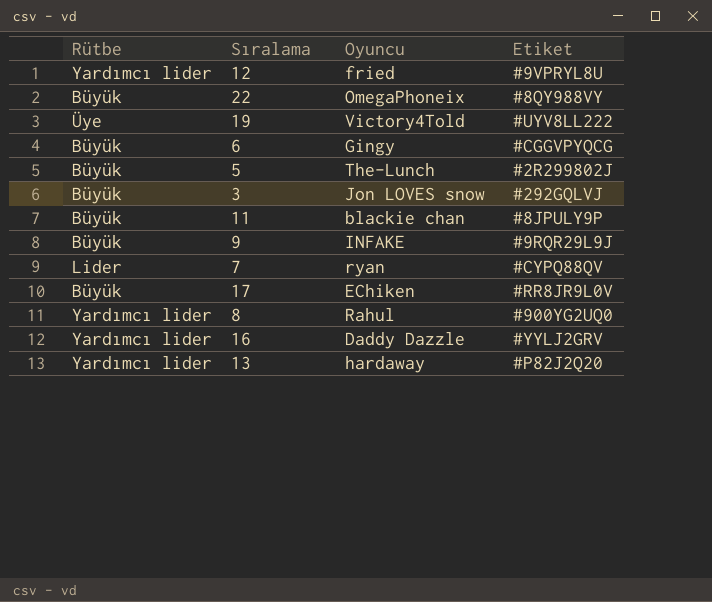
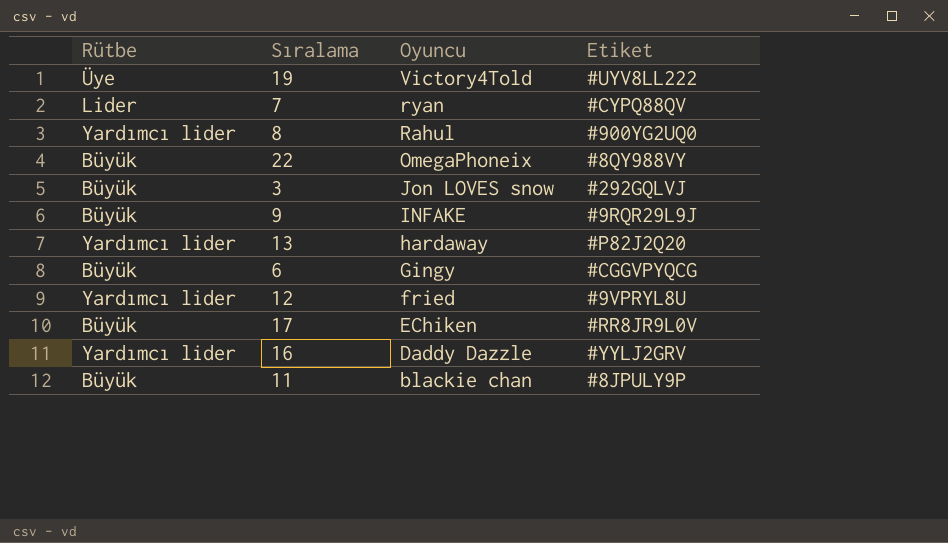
row order: none -> Oyuncu descending
row 5: Büyük | The-Lunch | #2R299802J -> none

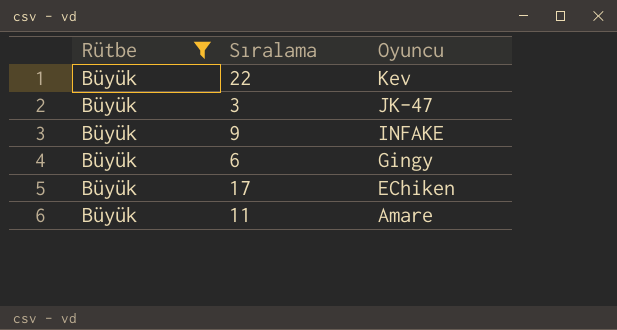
filter: none -> Rütbe = Büyük
column Etiket | position: 4 -> none
22 | Oyuncu: OmegaPhoneix -> Kev
3 | Oyuncu: Jon LOVES snow -> JK-47
11 | Oyuncu: blackie chan -> Amare

